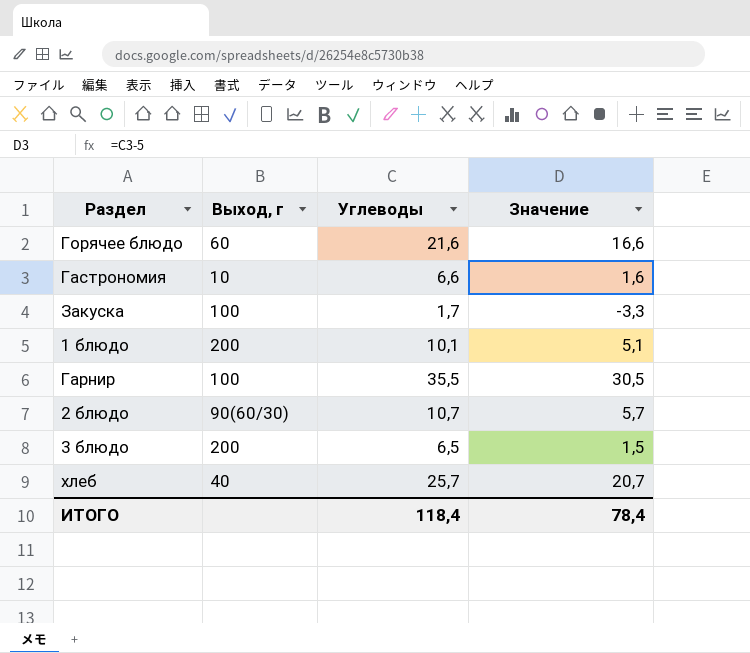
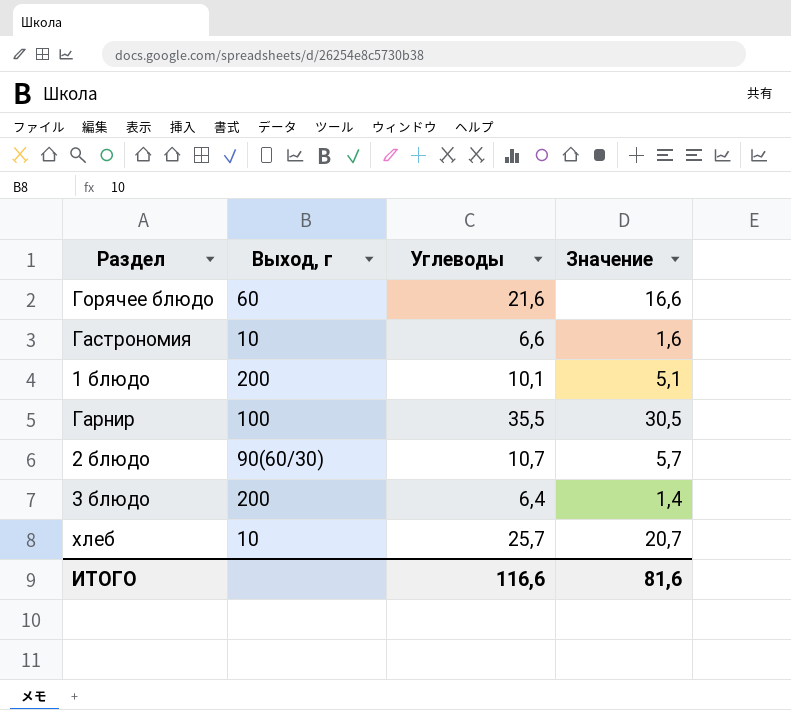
row Закуска: 100 | 1,7 | -3,3 -> none
3 блюдо | Углеводы: 6,5 -> 6,4
3 блюдо | Значение: 1,5 -> 1,4
хлеб | Выход, г: 40 -> 10
ИТОГО | Углеводы: 118,4 -> 116,6
ИТОГО | Значение: 78,4 -> 81,6

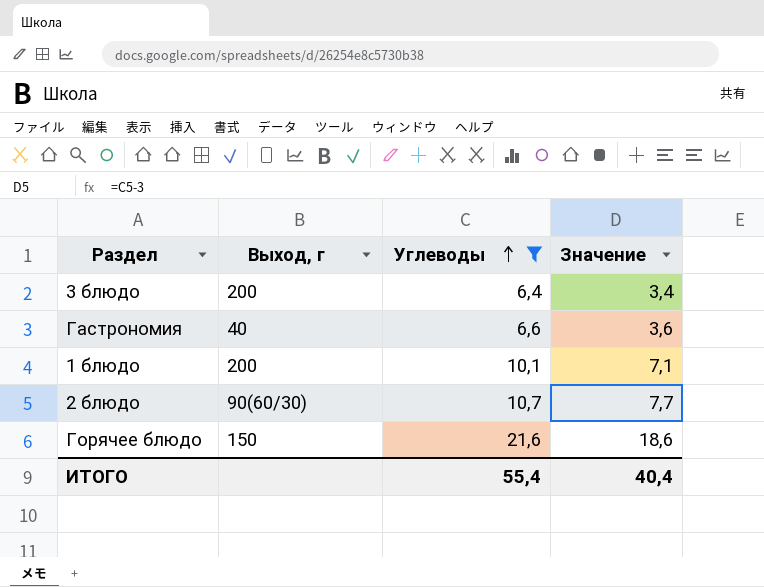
filter: none -> Углеводы <= 21,6
row order: none -> Углеводы ascending
column Значение | formula: [Углеводы] - 5 -> [Углеводы] - 3
Гастрономия | Выход, г: 10 -> 40
Горячее блюдо | Выход, г: 60 -> 150
ИТОГО | Углеводы: 116,6 -> 55,4
ИТОГО | Значение: 81,6 -> 40,4

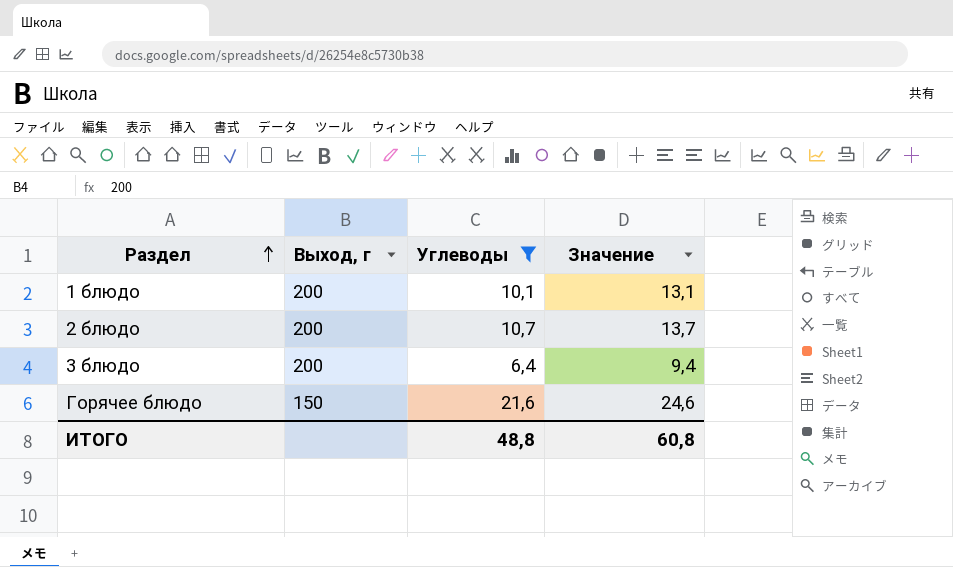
row order: Углеводы ascending -> Раздел ascending
column Значение | formula: [Углеводы] - 3 -> [Углеводы] + 3
row Гастрономия: 40 | 6,6 | 3,6 -> none
2 блюдо | Выход, г: 90(60/30) -> 200
ИТОГО | Углеводы: 55,4 -> 48,8
ИТОГО | Значение: 40,4 -> 60,8

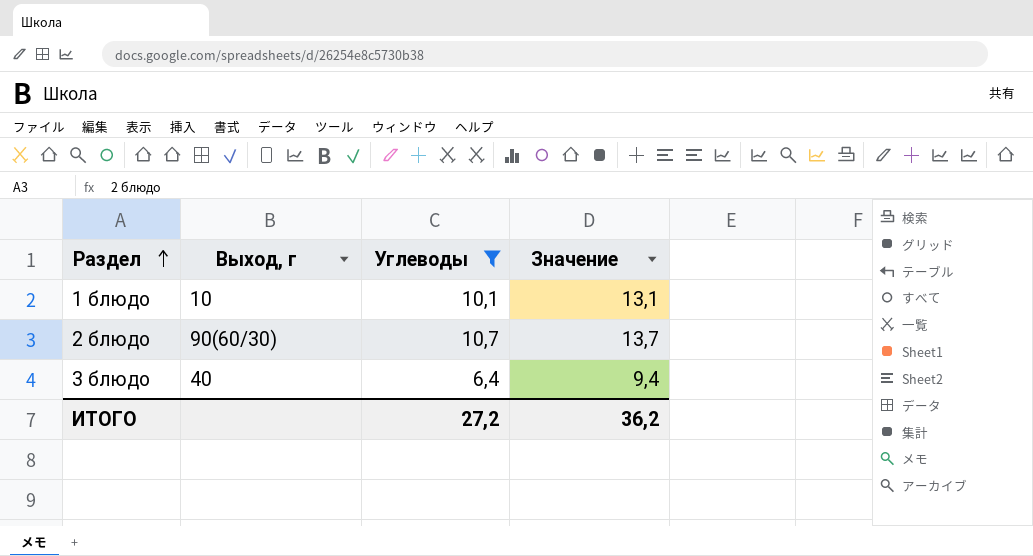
row Горячее блюдо: 150 | 21,6 | 24,6 -> none
1 блюдо | Выход, г: 200 -> 10
2 блюдо | Выход, г: 200 -> 90(60/30)
3 блюдо | Выход, г: 200 -> 40
ИТОГО | Углеводы: 48,8 -> 27,2
ИТОГО | Значение: 60,8 -> 36,2

